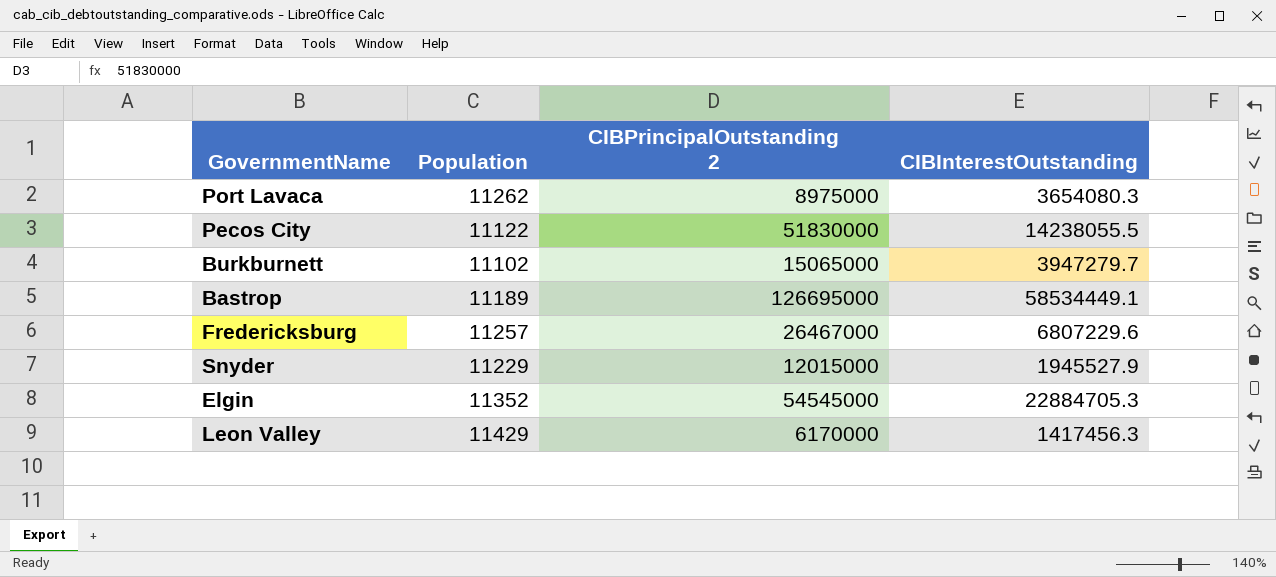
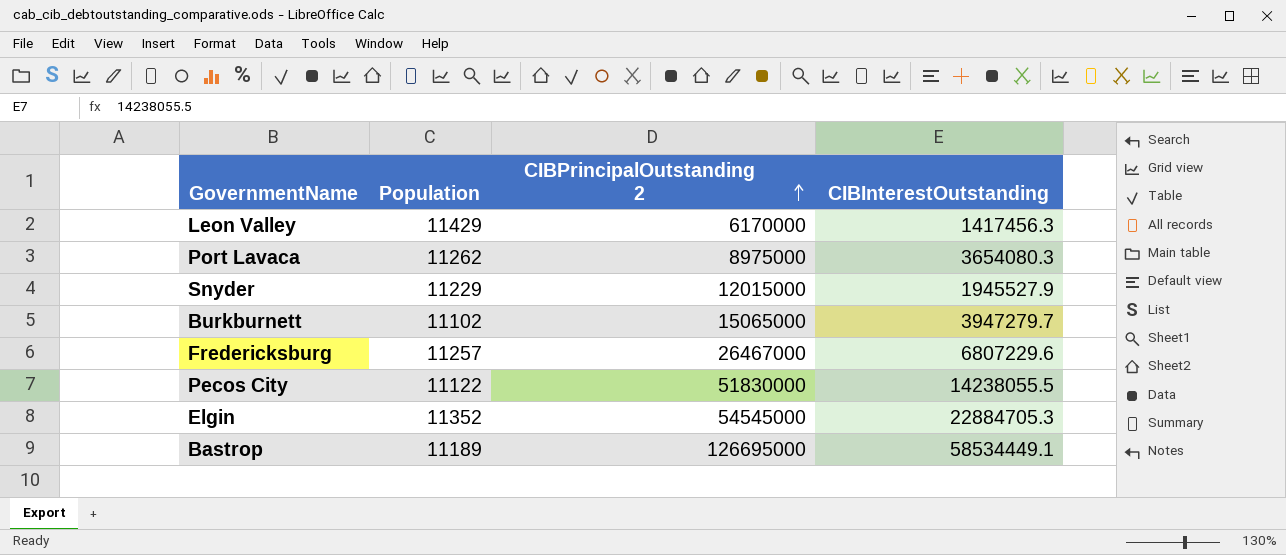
row order: none -> CIBPrincipalOutstanding 2 ascending

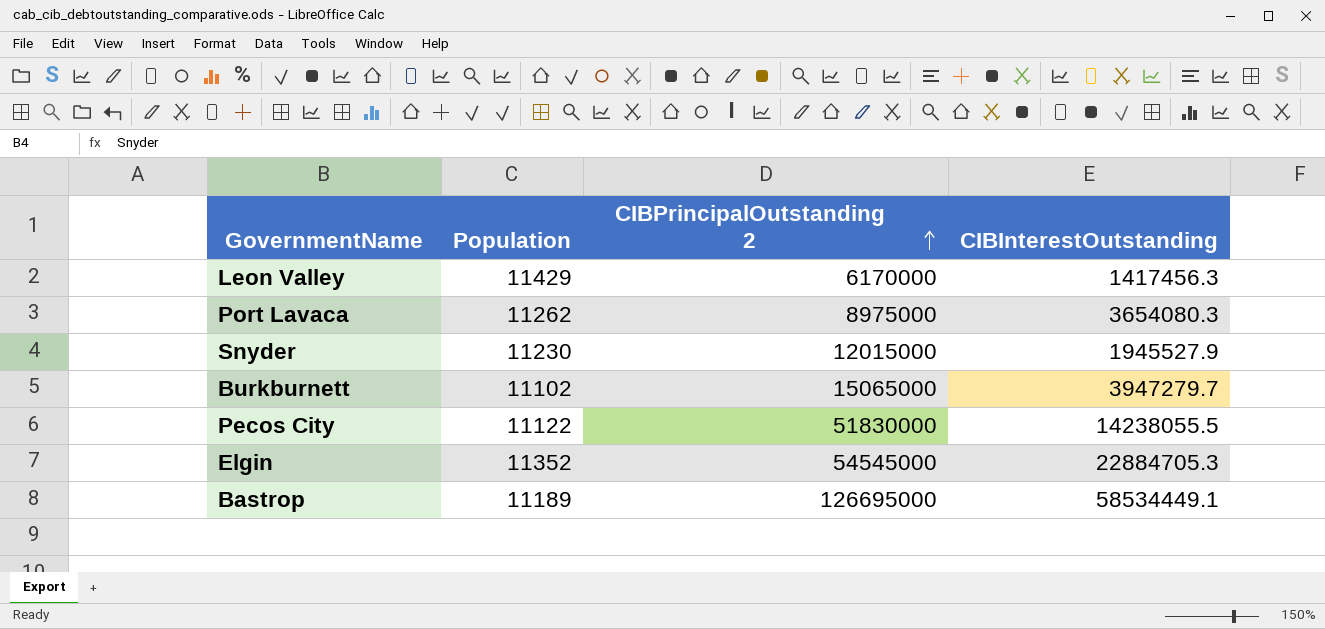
row Fredericksburg: 11257 | 26467000 | 6807229.6 -> none
Snyder | Population: 11229 -> 11230

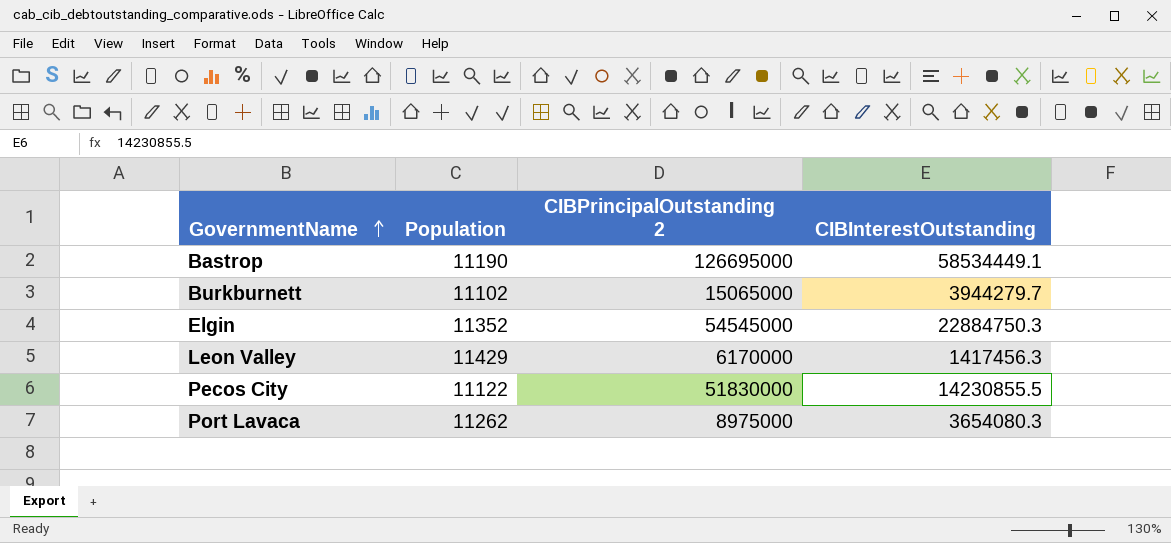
row order: CIBPrincipalOutstanding 2 ascending -> GovernmentName ascending
row Snyder: 11230 | 12015000 | 1945527.9 -> none
Bastrop | Population: 11189 -> 11190
Burkburnett | CIBInterestOutstanding: 3947279.7 -> 3944279.7
Elgin | CIBInterestOutstanding: 22884705.3 -> 22884750.3
Pecos City | CIBInterestOutstanding: 14238055.5 -> 14230855.5

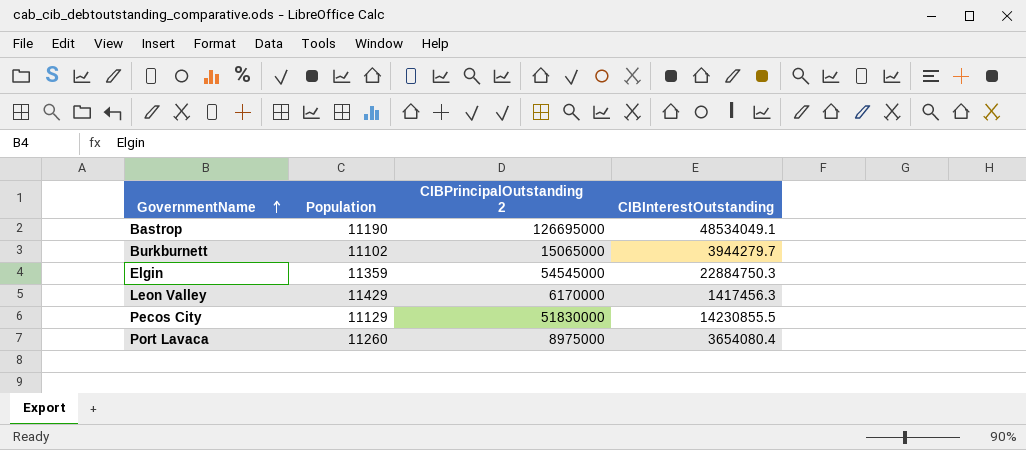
Bastrop | CIBInterestOutstanding: 58534449.1 -> 48534049.1
Elgin | Population: 11352 -> 11359
Pecos City | Population: 11122 -> 11129
Port Lavaca | Population: 11262 -> 11260
Port Lavaca | CIBInterestOutstanding: 3654080.3 -> 3654080.4

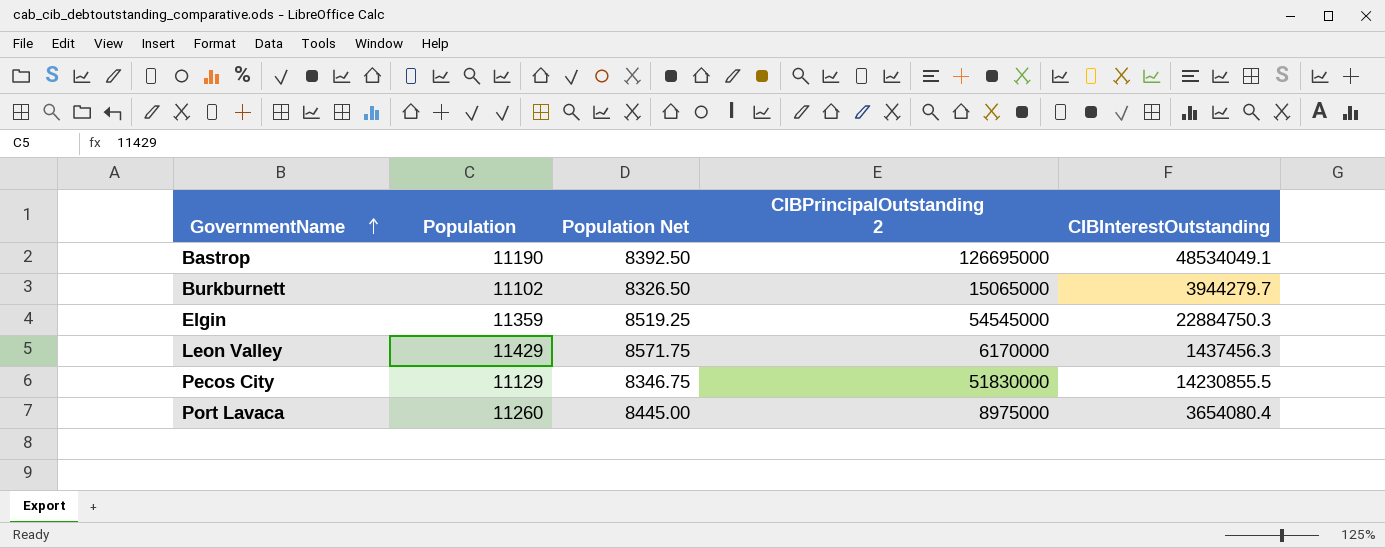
column Population Net | formula: none -> [Population] * 0.75
Leon Valley | CIBInterestOutstanding: 1417456.3 -> 1437456.3

